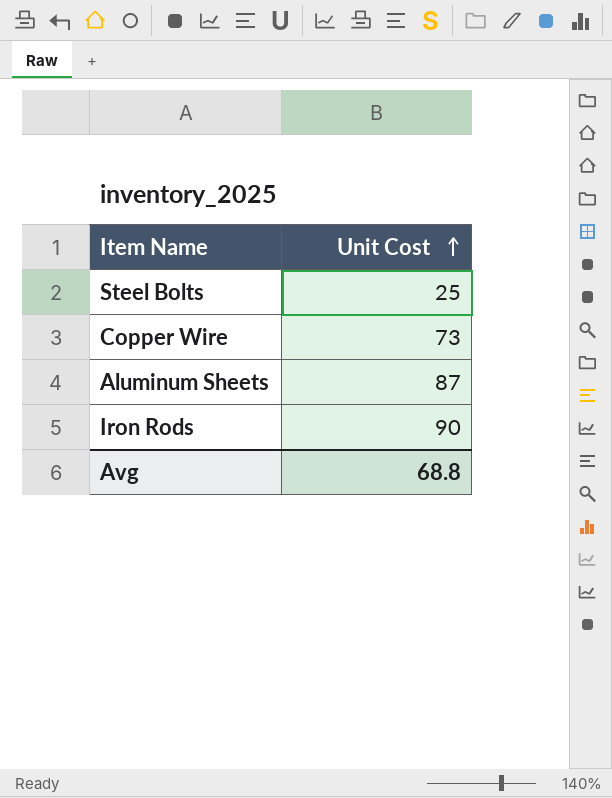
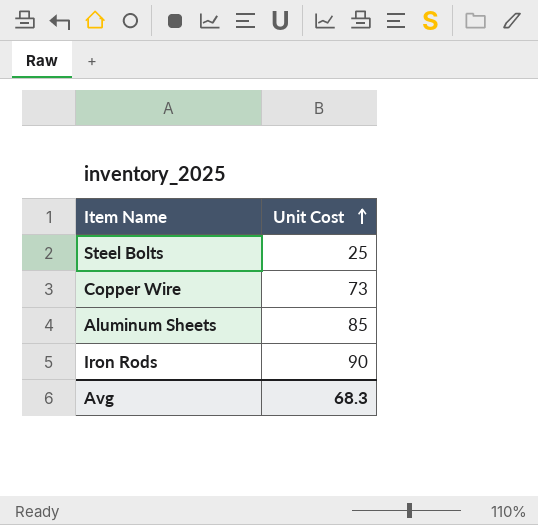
Aluminum Sheets | Unit Cost: 87 -> 85
Avg | Unit Cost: 68.8 -> 68.3

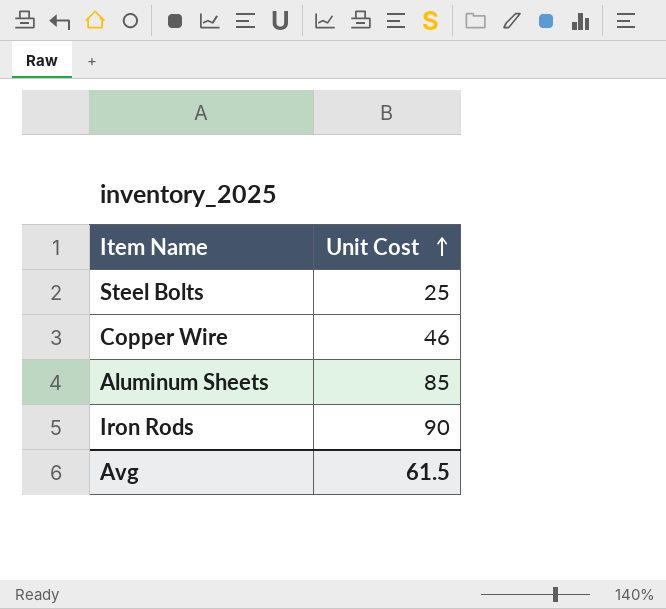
Copper Wire | Unit Cost: 73 -> 46
Avg | Unit Cost: 68.3 -> 61.5

